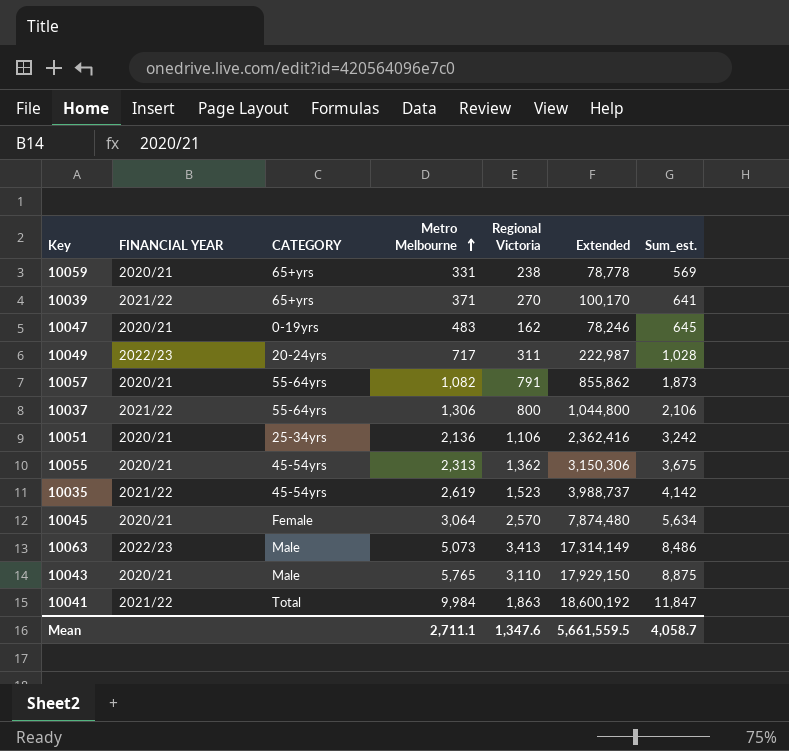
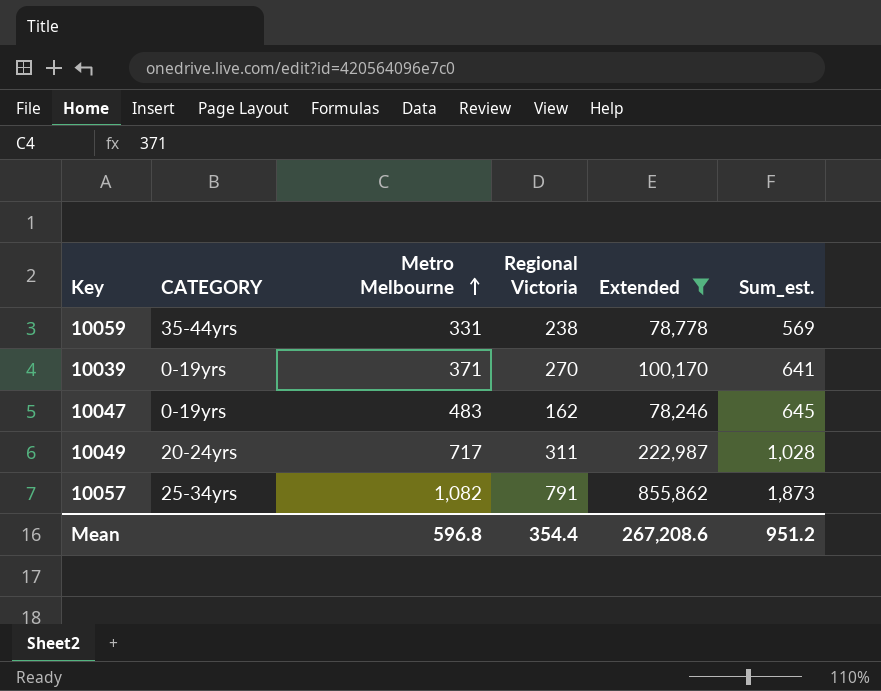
filter: none -> Extended <= 855,862
column FINANCIAL YEAR | position: 2 -> none
10059 | CATEGORY: 65+yrs -> 35-44yrs
10039 | CATEGORY: 65+yrs -> 0-19yrs
10057 | CATEGORY: 55-64yrs -> 25-34yrs
Mean | Metro Melbourne: 2,711.1 -> 596.8
Mean | Regional Victoria: 1,347.6 -> 354.4
Mean | Extended: 5,661,559.5 -> 267,208.6
Mean | Sum_est.: 4,058.7 -> 951.2

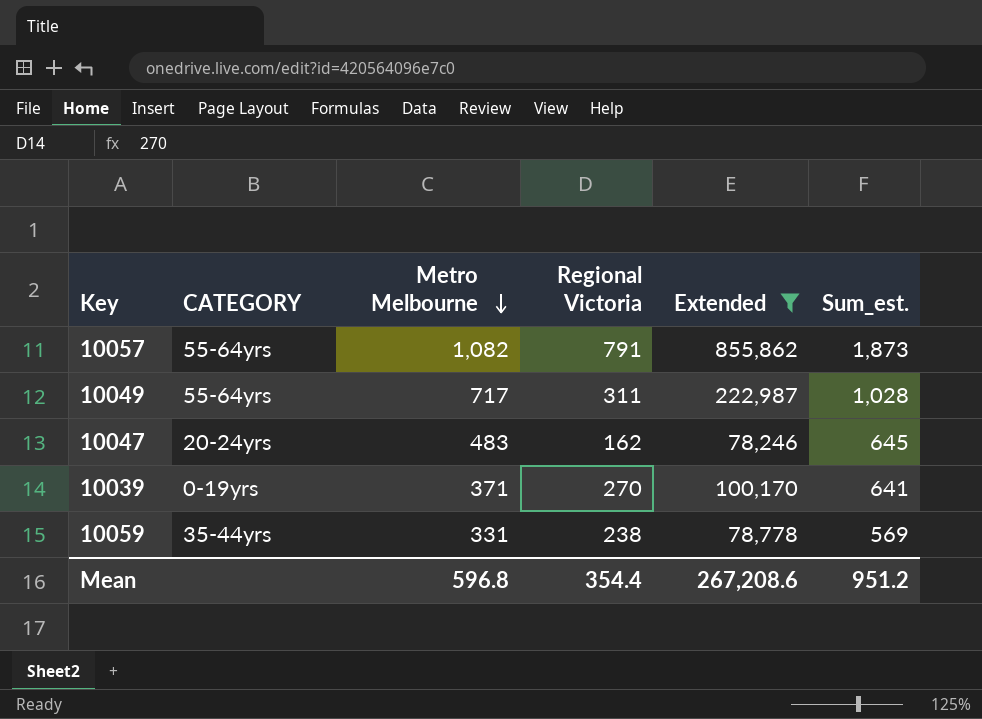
row order: Metro Melbourne ascending -> Metro Melbourne descending
10057 | CATEGORY: 25-34yrs -> 55-64yrs
10049 | CATEGORY: 20-24yrs -> 55-64yrs
10047 | CATEGORY: 0-19yrs -> 20-24yrs

